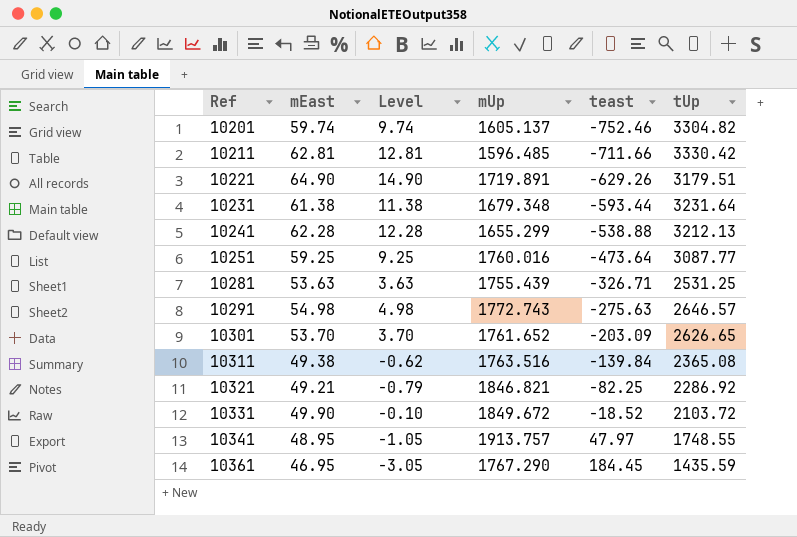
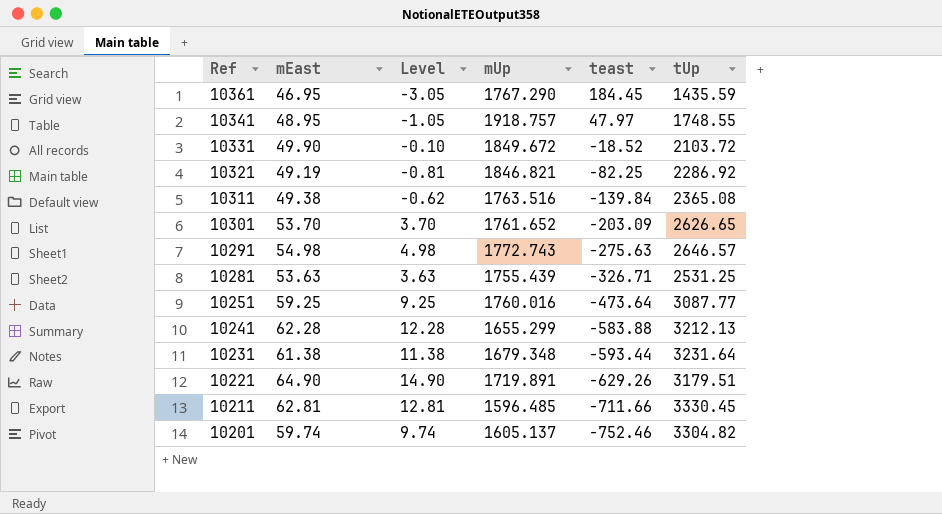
row order: Ref ascending -> Ref descending
10341 | mUp: 1913.757 -> 1918.757
10321 | mEast: 49.21 -> 49.19
10321 | Level: -0.79 -> -0.81
10241 | teast: -538.88 -> -583.88
10211 | tUp: 3330.42 -> 3330.45

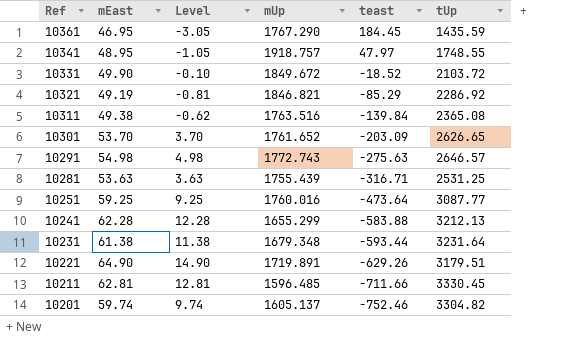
10321 | teast: -82.25 -> -85.29
10281 | teast: -326.71 -> -316.71

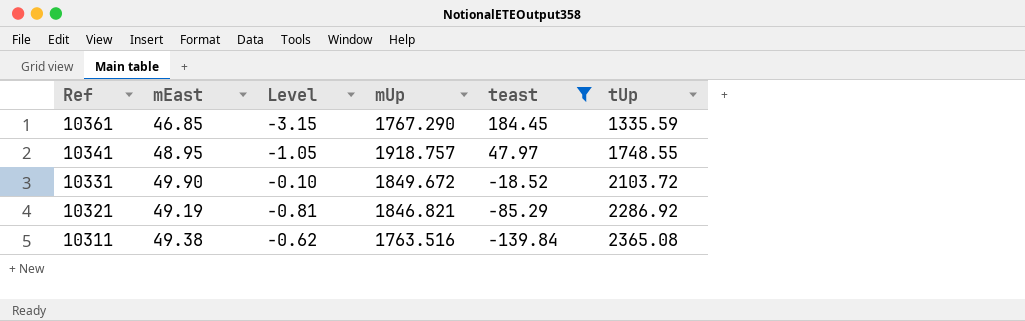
filter: none -> teast >= -139.84
10361 | mEast: 46.95 -> 46.85
10361 | Level: -3.05 -> -3.15
10361 | tUp: 1435.59 -> 1335.59

